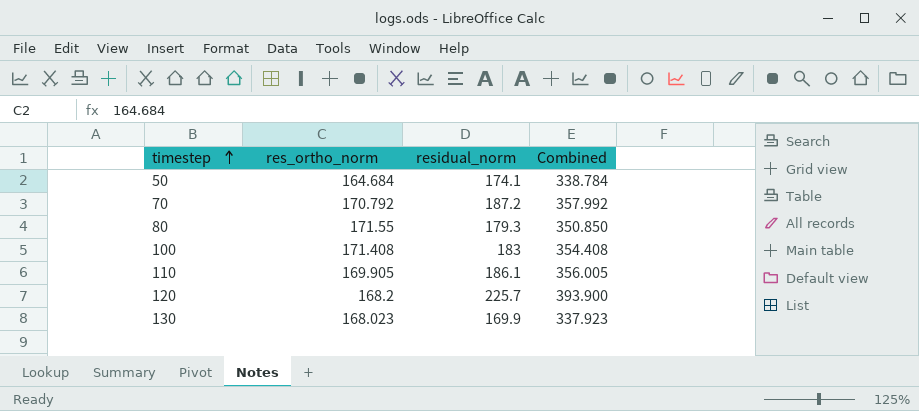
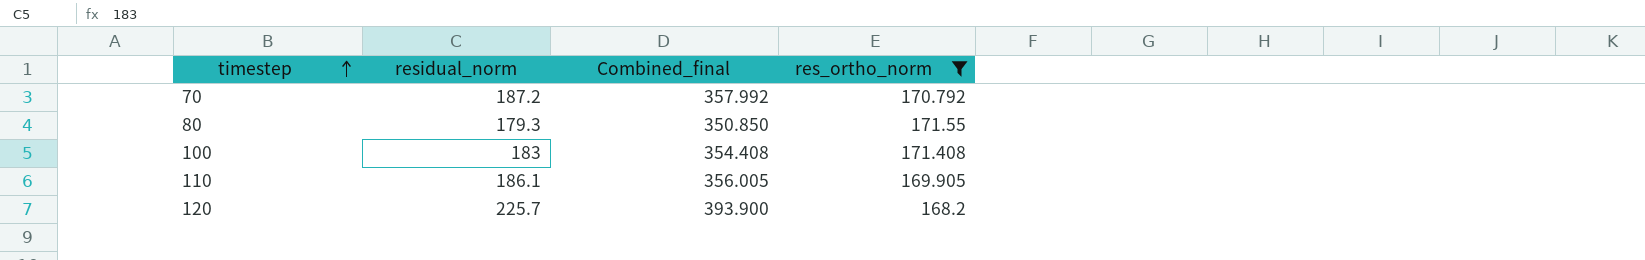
filter: none -> res_ortho_norm >= 168.2
column name: Combined -> Combined_final
column res_ortho_norm | position: 2 -> 4

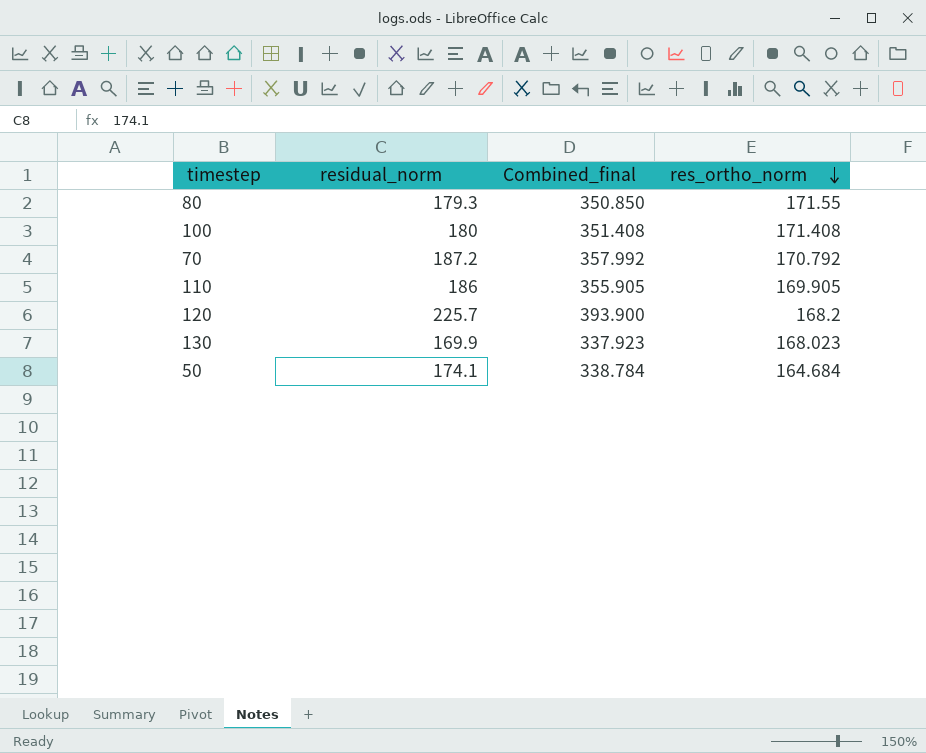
filter: res_ortho_norm >= 168.2 -> none
row order: timestep ascending -> res_ortho_norm descending
100 | residual_norm: 183 -> 180
100 | Combined_final: 354.408 -> 351.408
110 | residual_norm: 186.1 -> 186
110 | Combined_final: 356.005 -> 355.905

